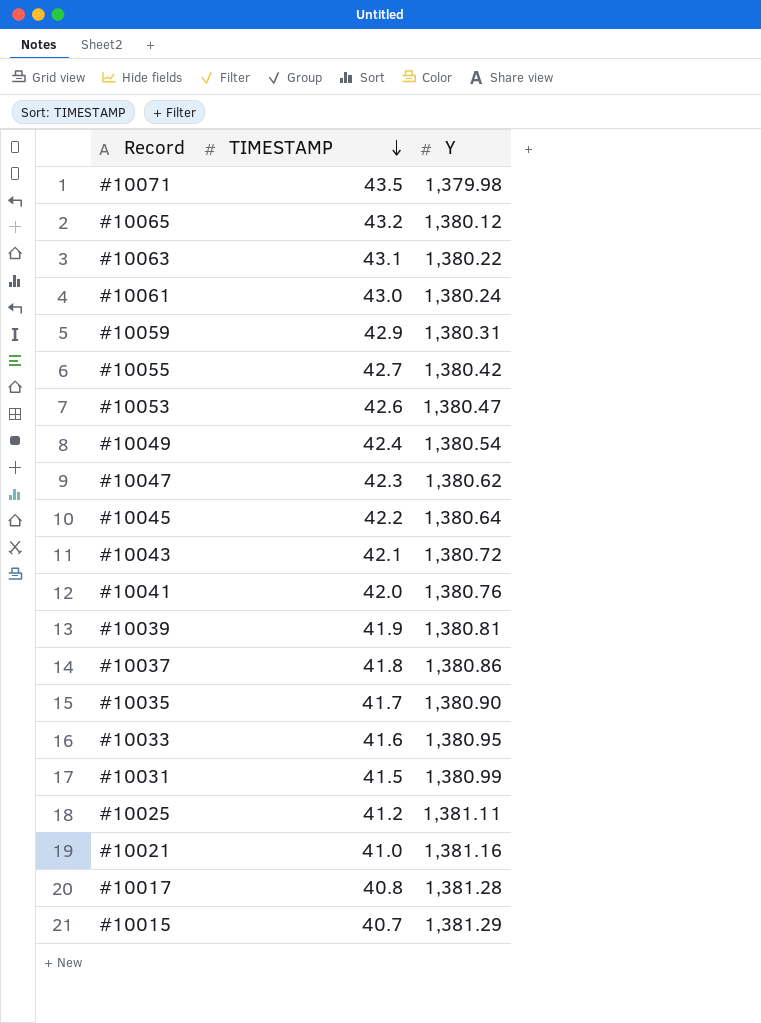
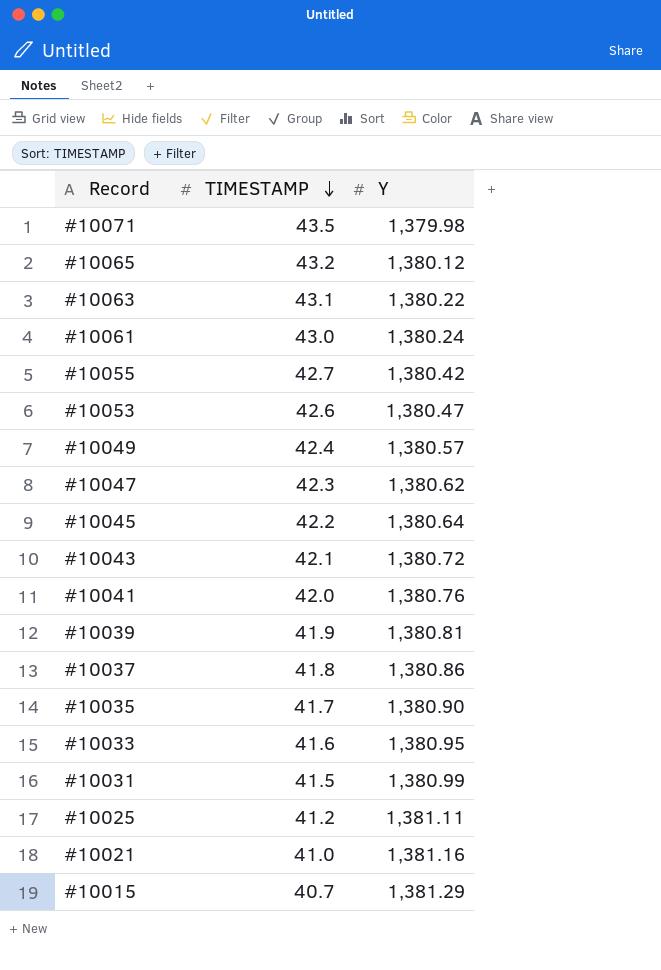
row #10059: 42.9 | 1,380.31 -> none
row #10017: 40.8 | 1,381.28 -> none
#10049 | Y: 1,380.54 -> 1,380.57

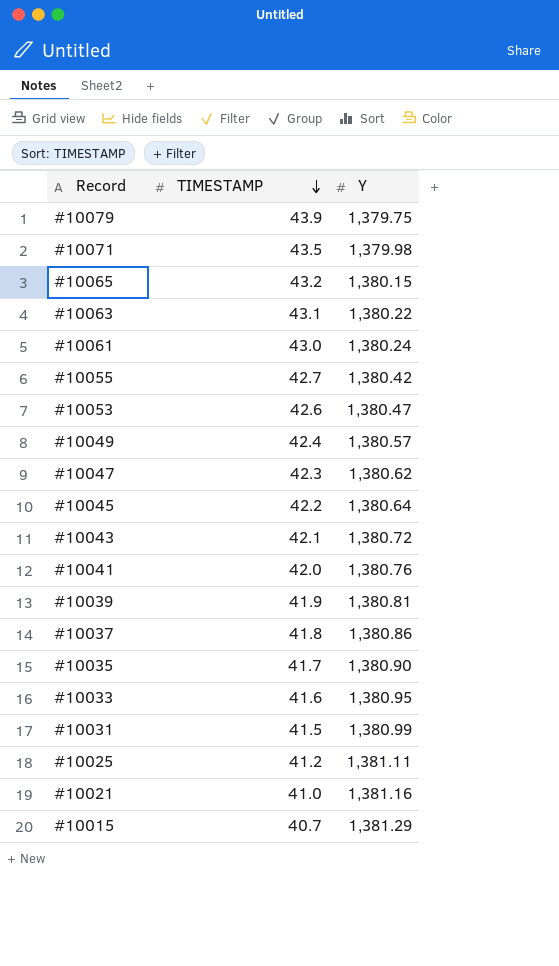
row #10079: none -> 43.9 | 1,379.75
#10065 | Y: 1,380.12 -> 1,380.15

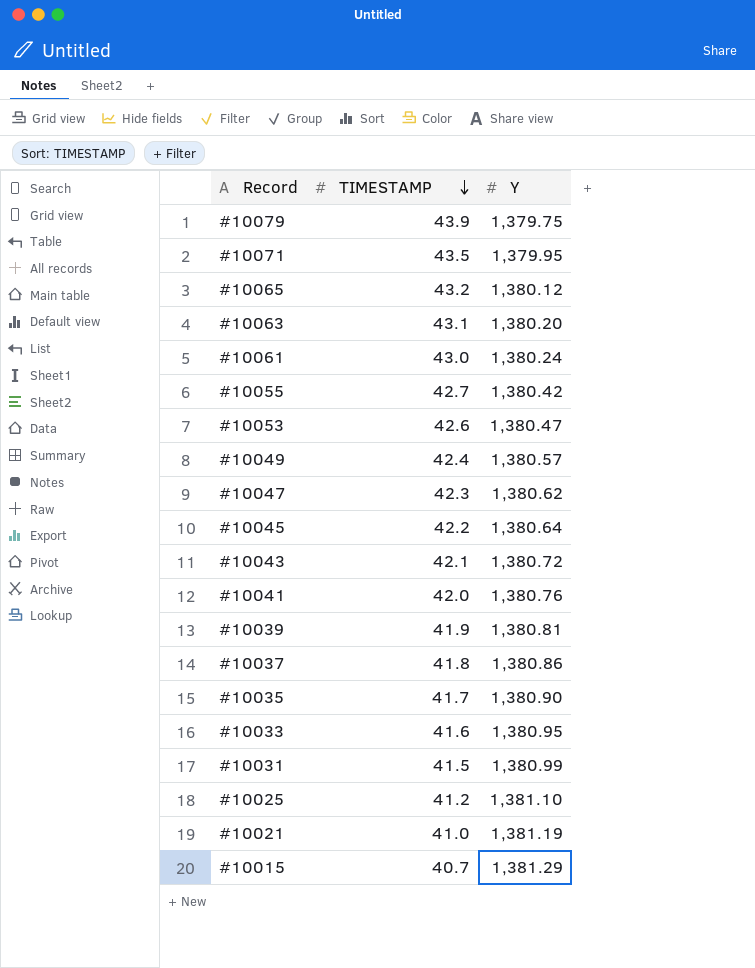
#10071 | Y: 1,379.98 -> 1,379.95
#10065 | Y: 1,380.15 -> 1,380.12
#10063 | Y: 1,380.22 -> 1,380.20
#10025 | Y: 1,381.11 -> 1,381.10
#10021 | Y: 1,381.16 -> 1,381.19

